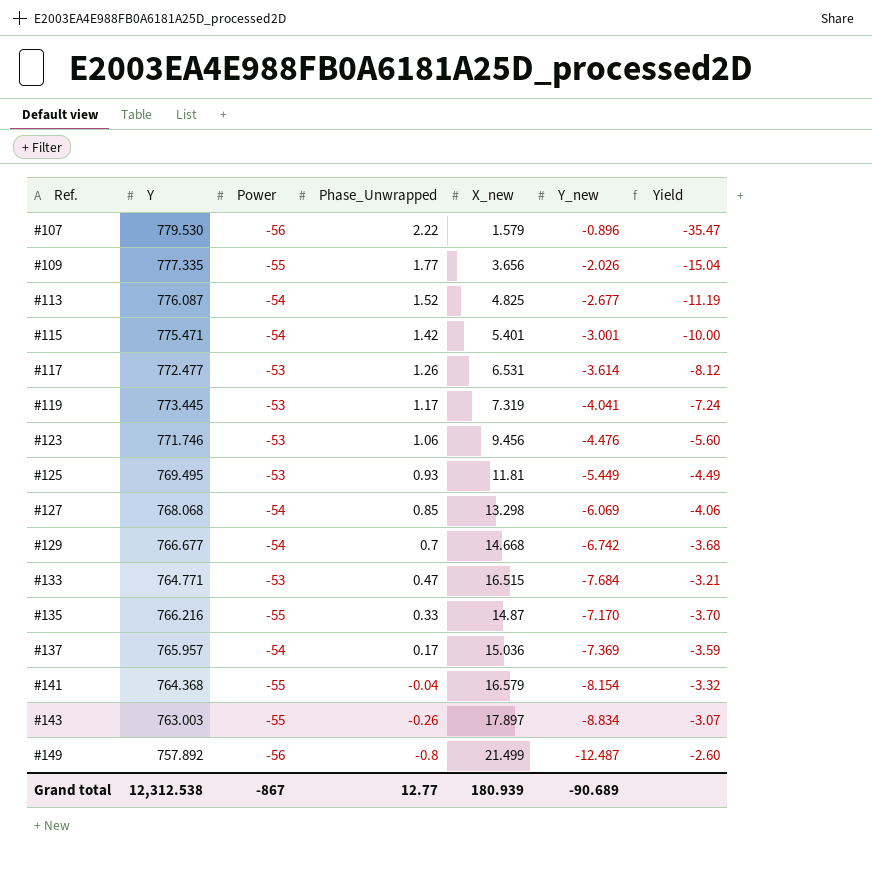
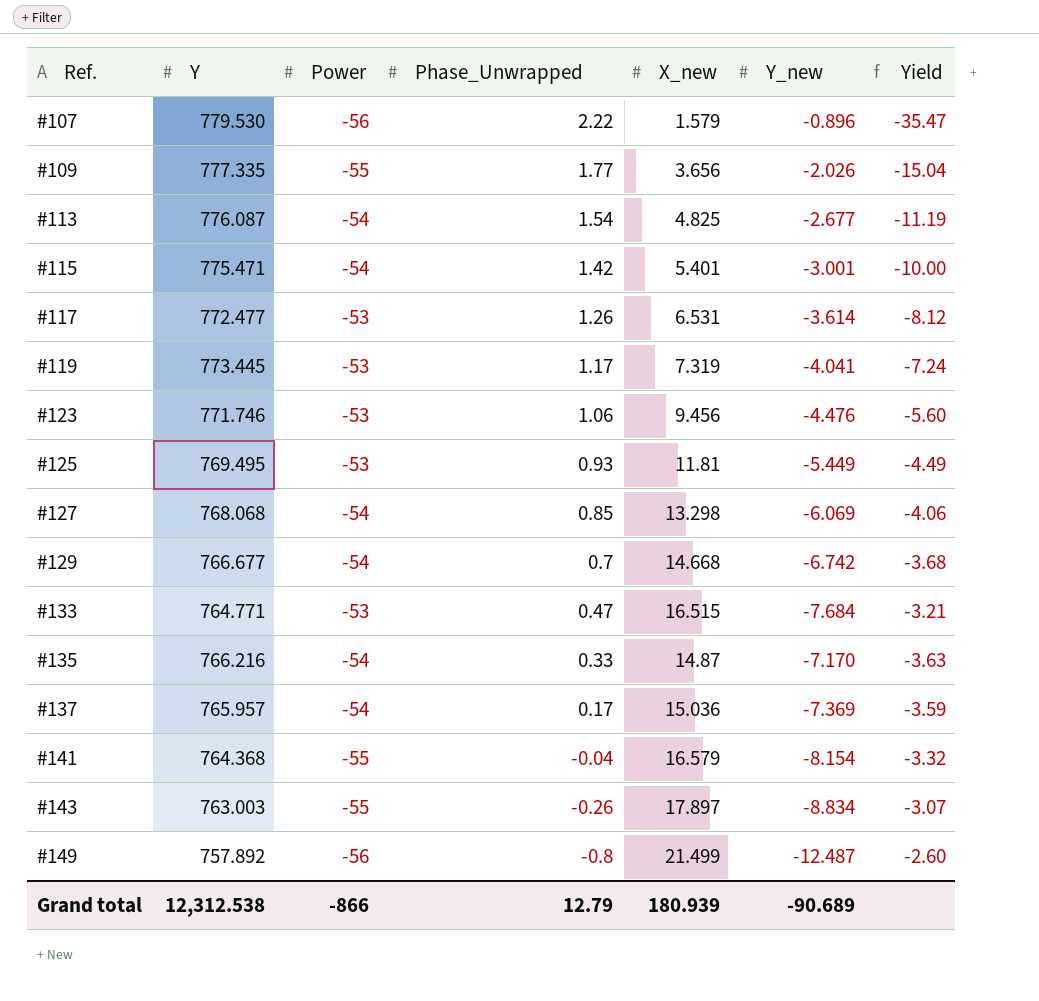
#113 | Phase_Unwrapped: 1.52 -> 1.54
#135 | Power: -55 -> -54
#135 | Yield: -3.70 -> -3.63
Grand total | Power: -867 -> -866
Grand total | Phase_Unwrapped: 12.77 -> 12.79

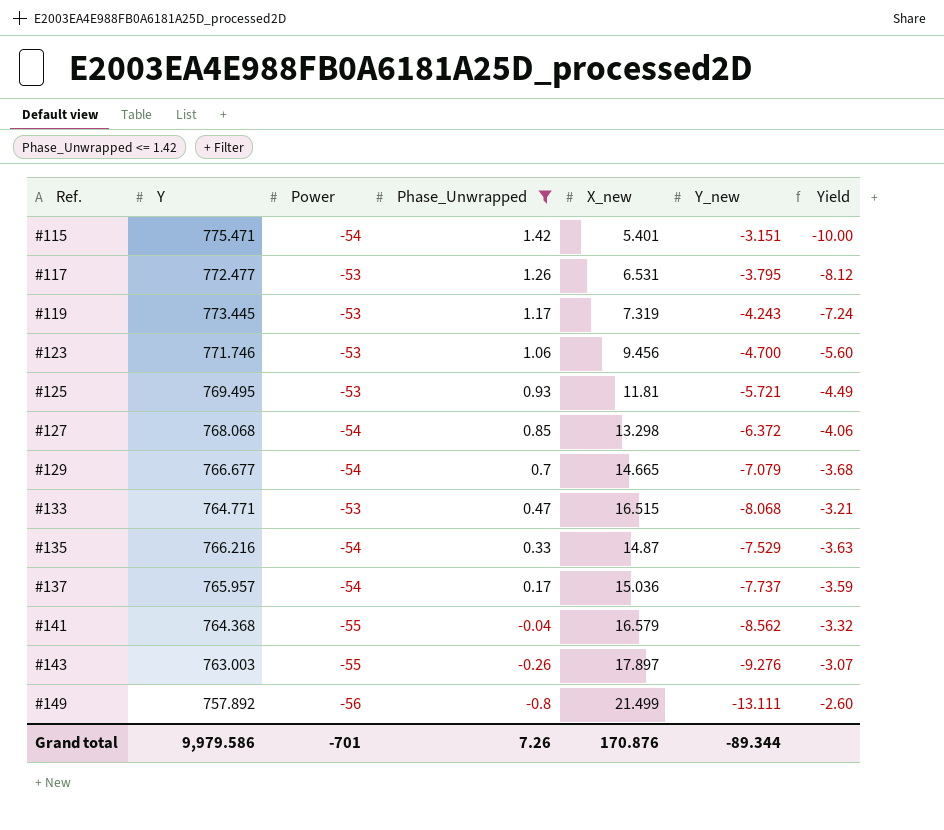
filter: none -> Phase_Unwrapped <= 1.42
#115 | Y_new: -3.001 -> -3.151
#117 | Y_new: -3.614 -> -3.795
#119 | Y_new: -4.041 -> -4.243
#123 | Y_new: -4.476 -> -4.700
#125 | Y_new: -5.449 -> -5.721
#127 | Y_new: -6.069 -> -6.372
#129 | X_new: 14.668 -> 14.665
#129 | Y_new: -6.742 -> -7.079
#133 | Y_new: -7.684 -> -8.068
#135 | Y_new: -7.170 -> -7.529
#137 | Y_new: -7.369 -> -7.737
#141 | Y_new: -8.154 -> -8.562
#143 | Y_new: -8.834 -> -9.276
#149 | Y_new: -12.487 -> -13.111
Grand total | Y: 12,312.538 -> 9,979.586
Grand total | Power: -866 -> -701
Grand total | Phase_Unwrapped: 12.79 -> 7.26
Grand total | X_new: 180.939 -> 170.876
Grand total | Y_new: -90.689 -> -89.344

